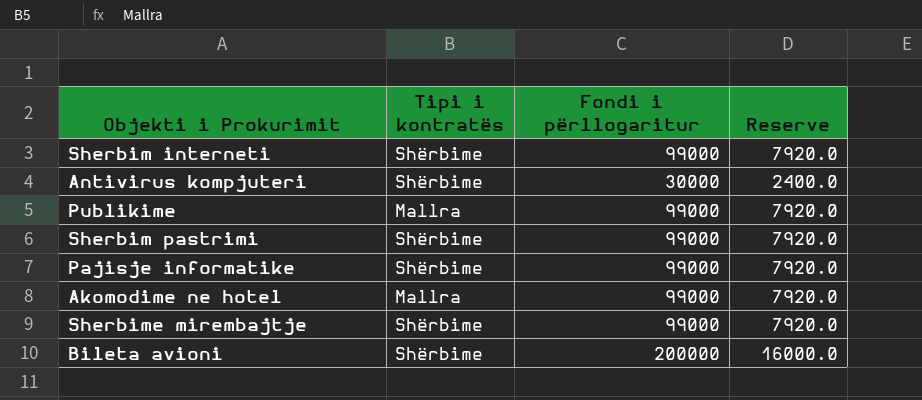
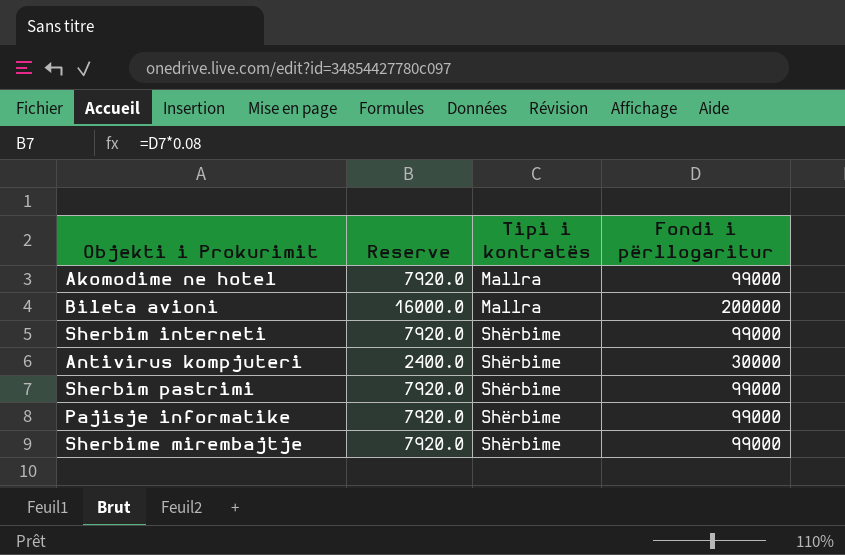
row order: none -> Tipi i kontratës ascending
column Reserve | position: 4 -> 2
row Publikime: Mallra | 99000 | 7920.0 -> none
Bileta avioni | Tipi i kontratës: Shërbime -> Mallra

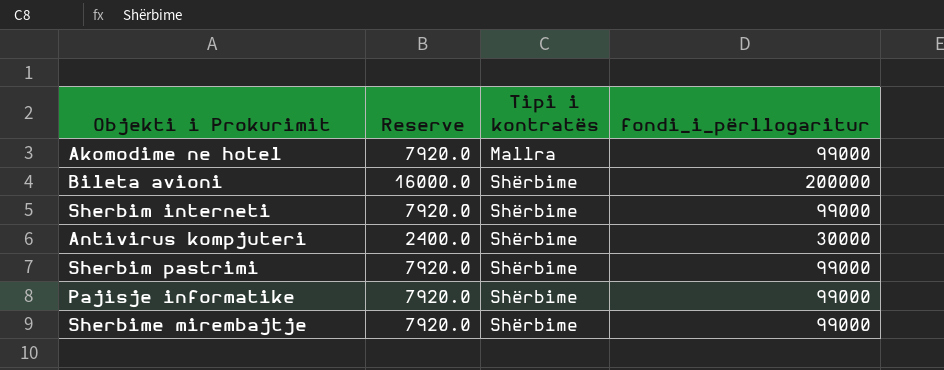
column name: Fondi i përllogaritur -> fondi_i_përllogaritur
Bileta avioni | Tipi i kontratës: Mallra -> Shërbime

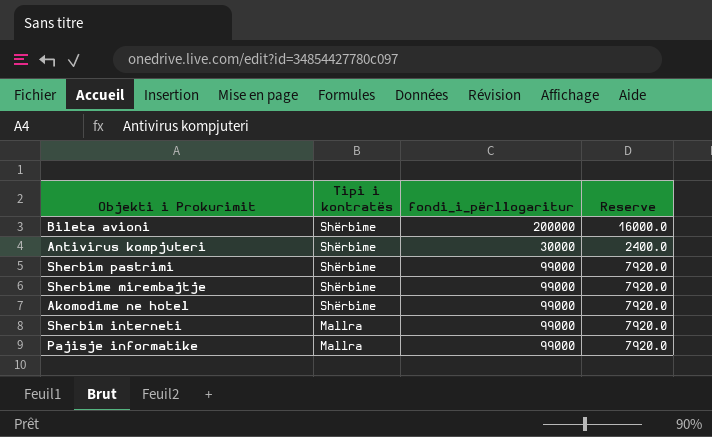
row order: Tipi i kontratës ascending -> Tipi i kontratës descending
column Reserve | position: 2 -> 4
Akomodime ne hotel | Tipi i kontratës: Mallra -> Shërbime
Sherbim interneti | Tipi i kontratës: Shërbime -> Mallra
Pajisje informatike | Tipi i kontratës: Shërbime -> Mallra

